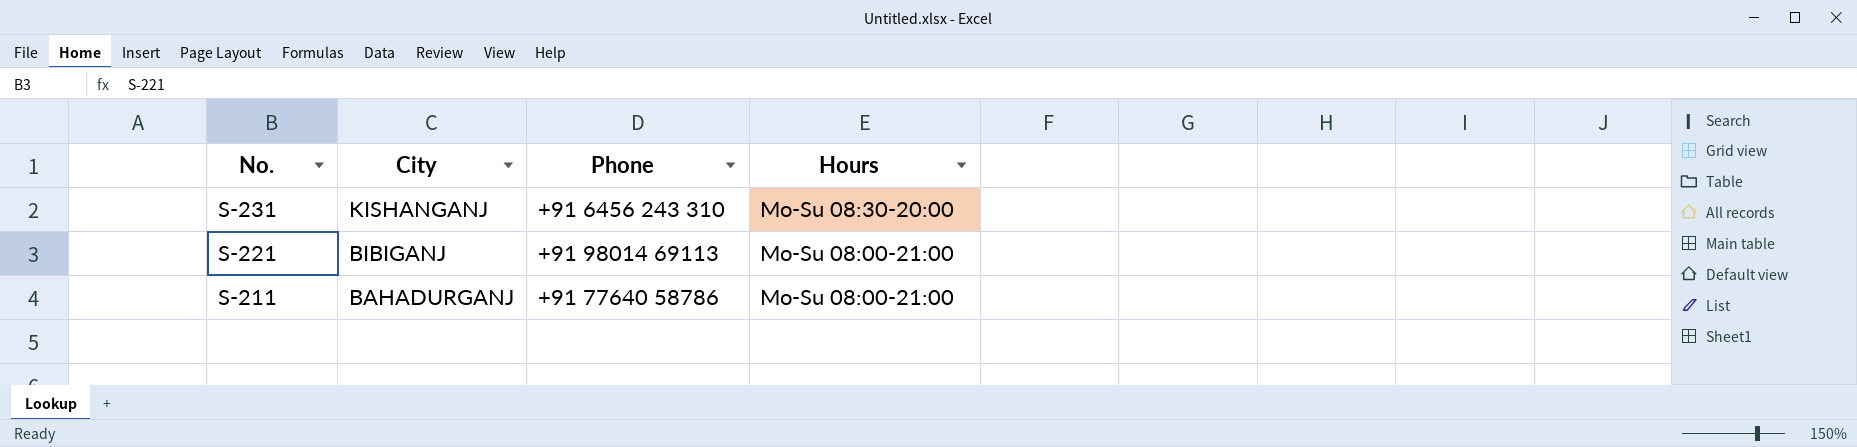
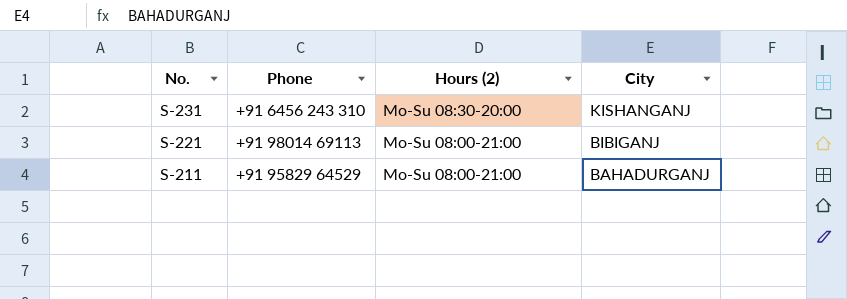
column name: Hours -> Hours (2)
column City | position: 2 -> 4
S-211 | Phone: +91 77640 58786 -> +91 95829 64529

